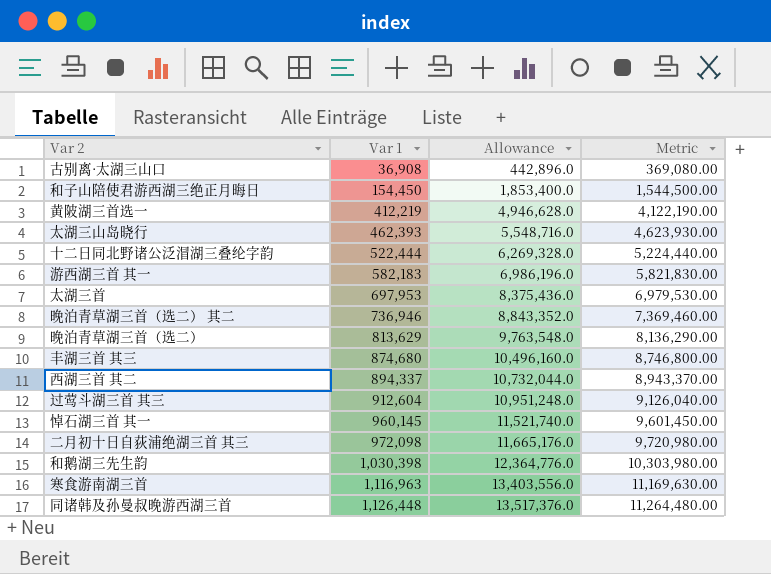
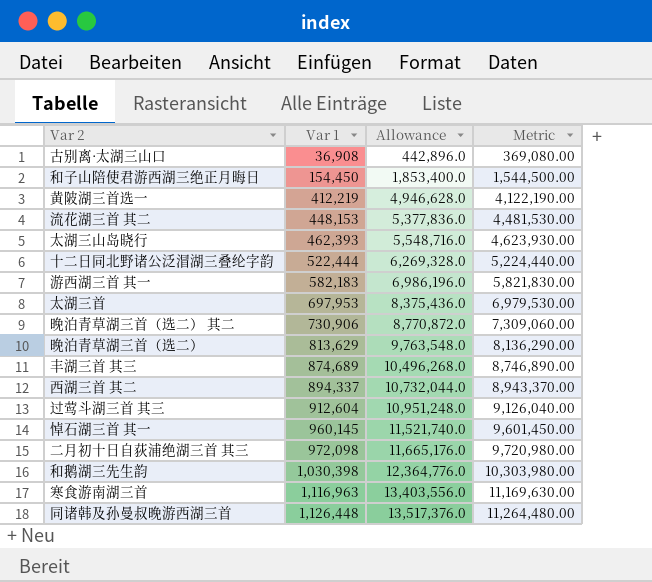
row 流花湖三首 其二: none -> 448,153 | 5,377,836.0 | 4,481,530.00
晚泊青草湖三首（选二） 其二 | Var 1: 736,946 -> 730,906
晚泊青草湖三首（选二） 其二 | Allowance: 8,843,352.0 -> 8,770,872.0
晚泊青草湖三首（选二） 其二 | Metric: 7,369,460.00 -> 7,309,060.00
丰湖三首 其三 | Var 1: 874,680 -> 874,689
丰湖三首 其三 | Allowance: 10,496,160.0 -> 10,496,268.0
丰湖三首 其三 | Metric: 8,746,800.00 -> 8,746,890.00

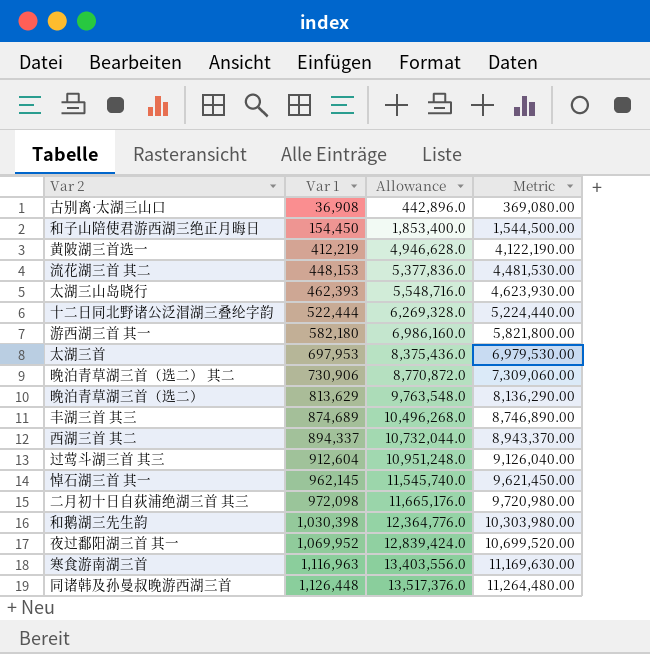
游西湖三首 其一 | Var 1: 582,183 -> 582,180
游西湖三首 其一 | Allowance: 6,986,196.0 -> 6,986,160.0
游西湖三首 其一 | Metric: 5,821,830.00 -> 5,821,800.00
悼石湖三首 其一 | Var 1: 960,145 -> 962,145
悼石湖三首 其一 | Allowance: 11,521,740.0 -> 11,545,740.0
悼石湖三首 其一 | Metric: 9,601,450.00 -> 9,621,450.00
row 夜过鄱阳湖三首 其一: none -> 1,069,952 | 12,839,424.0 | 10,699,520.00

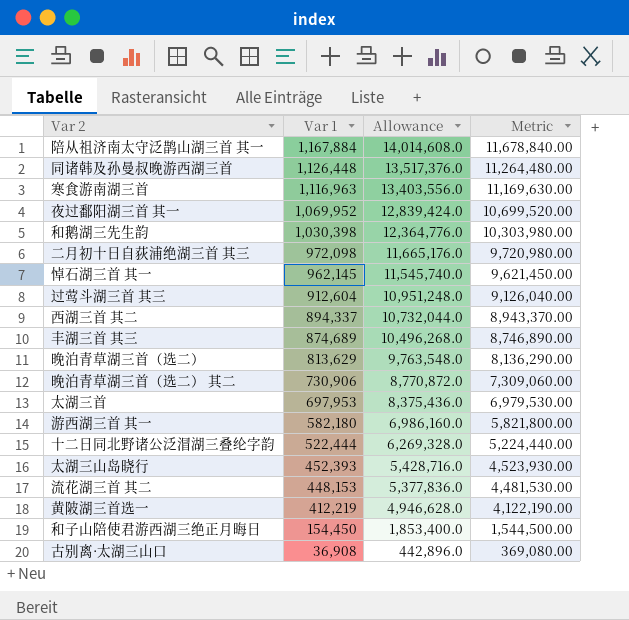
row order: Var 1 ascending -> Var 1 descending
row 陪从祖济南太守泛鹊山湖三首 其一: none -> 1,167,884 | 14,014,608.0 | 11,678,840.00
太湖三山岛晓行 | Var 1: 462,393 -> 452,393
太湖三山岛晓行 | Allowance: 5,548,716.0 -> 5,428,716.0
太湖三山岛晓行 | Metric: 4,623,930.00 -> 4,523,930.00

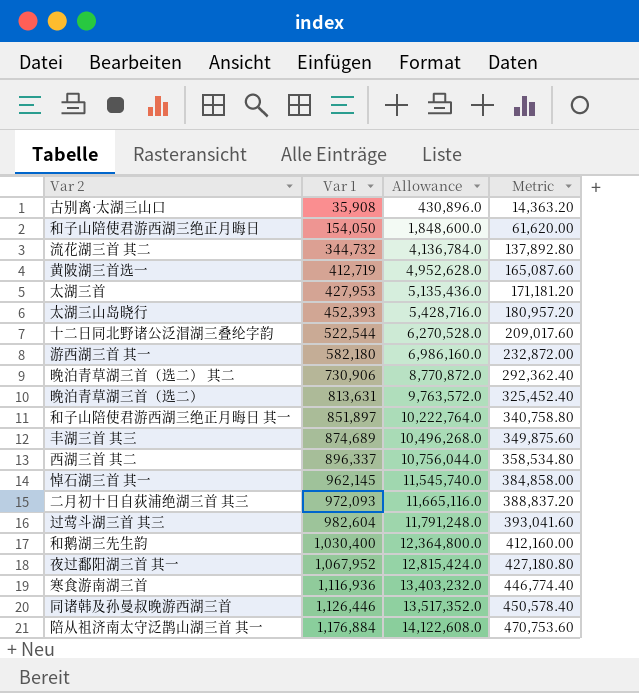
row order: Var 1 descending -> Var 1 ascending
column Metric | formula: [Var 1] * 10 -> [Var 1] * 0.4
古别离·太湖三山口 | Var 1: 36,908 -> 35,908
古别离·太湖三山口 | Allowance: 442,896.0 -> 430,896.0
和子山陪使君游西湖三绝正月晦日 | Var 1: 154,450 -> 154,050
和子山陪使君游西湖三绝正月晦日 | Allowance: 1,853,400.0 -> 1,848,600.0
流花湖三首 其二 | Var 1: 448,153 -> 344,732
流花湖三首 其二 | Allowance: 5,377,836.0 -> 4,136,784.0
黄陂湖三首选一 | Var 1: 412,219 -> 412,719
黄陂湖三首选一 | Allowance: 4,946,628.0 -> 4,952,628.0
太湖三首 | Var 1: 697,953 -> 427,953
太湖三首 | Allowance: 8,375,436.0 -> 5,135,436.0
十二日同北野诸公泛㴘湖三叠纶字韵 | Var 1: 522,444 -> 522,544
十二日同北野诸公泛㴘湖三叠纶字韵 | Allowance: 6,269,328.0 -> 6,270,528.0
晚泊青草湖三首（选二） | Var 1: 813,629 -> 813,631
晚泊青草湖三首（选二） | Allowance: 9,763,548.0 -> 9,763,572.0
row 和子山陪使君游西湖三绝正月晦日 其一: none -> 851,897 | 10,222,764.0 | 340,758.80
西湖三首 其二 | Var 1: 894,337 -> 896,337
西湖三首 其二 | Allowance: 10,732,044.0 -> 10,756,044.0
二月初十日自荻浦绝湖三首 其三 | Var 1: 972,098 -> 972,093
二月初十日自荻浦绝湖三首 其三 | Allowance: 11,665,176.0 -> 11,665,116.0
过莺斗湖三首 其三 | Var 1: 912,604 -> 982,604
过莺斗湖三首 其三 | Allowance: 10,951,248.0 -> 11,791,248.0
和鹅湖三先生韵 | Var 1: 1,030,398 -> 1,030,400
和鹅湖三先生韵 | Allowance: 12,364,776.0 -> 12,364,800.0
夜过鄱阳湖三首 其一 | Var 1: 1,069,952 -> 1,067,952
夜过鄱阳湖三首 其一 | Allowance: 12,839,424.0 -> 12,815,424.0
寒食游南湖三首 | Var 1: 1,116,963 -> 1,116,936
寒食游南湖三首 | Allowance: 13,403,556.0 -> 13,403,232.0
同诸韩及孙曼叔晚游西湖三首 | Var 1: 1,126,448 -> 1,126,446
同诸韩及孙曼叔晚游西湖三首 | Allowance: 13,517,376.0 -> 13,517,352.0
陪从祖济南太守泛鹊山湖三首 其一 | Var 1: 1,167,884 -> 1,176,884
陪从祖济南太守泛鹊山湖三首 其一 | Allowance: 14,014,608.0 -> 14,122,608.0

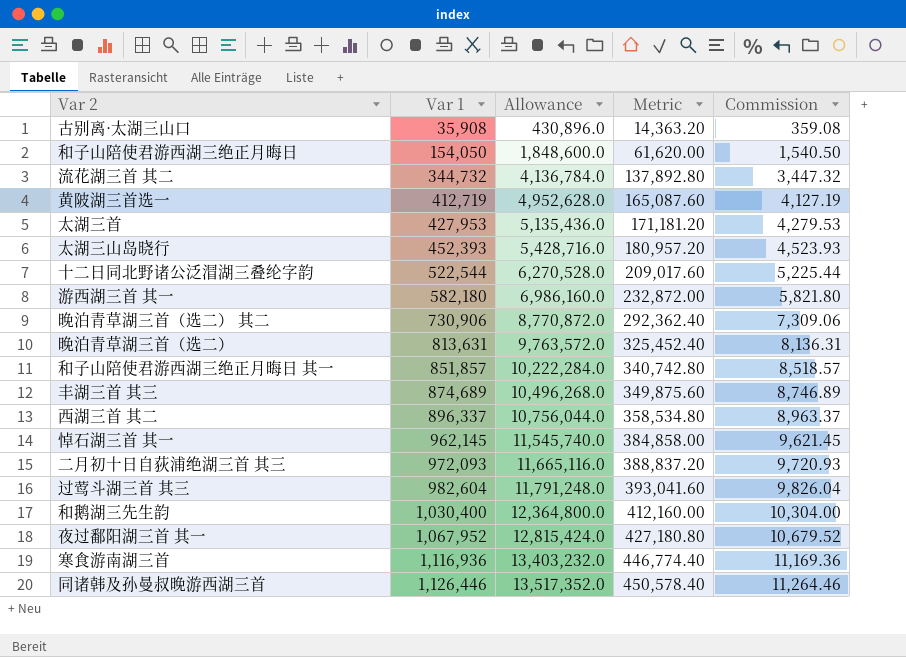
column Commission | formula: none -> [Var 1] * 0.01
row 陪从祖济南太守泛鹊山湖三首 其一: 1,176,884 | 14,122,608.0 | 470,753.60 -> none
和子山陪使君游西湖三绝正月晦日 其一 | Var 1: 851,897 -> 851,857
和子山陪使君游西湖三绝正月晦日 其一 | Allowance: 10,222,764.0 -> 10,222,284.0
和子山陪使君游西湖三绝正月晦日 其一 | Metric: 340,758.80 -> 340,742.80

